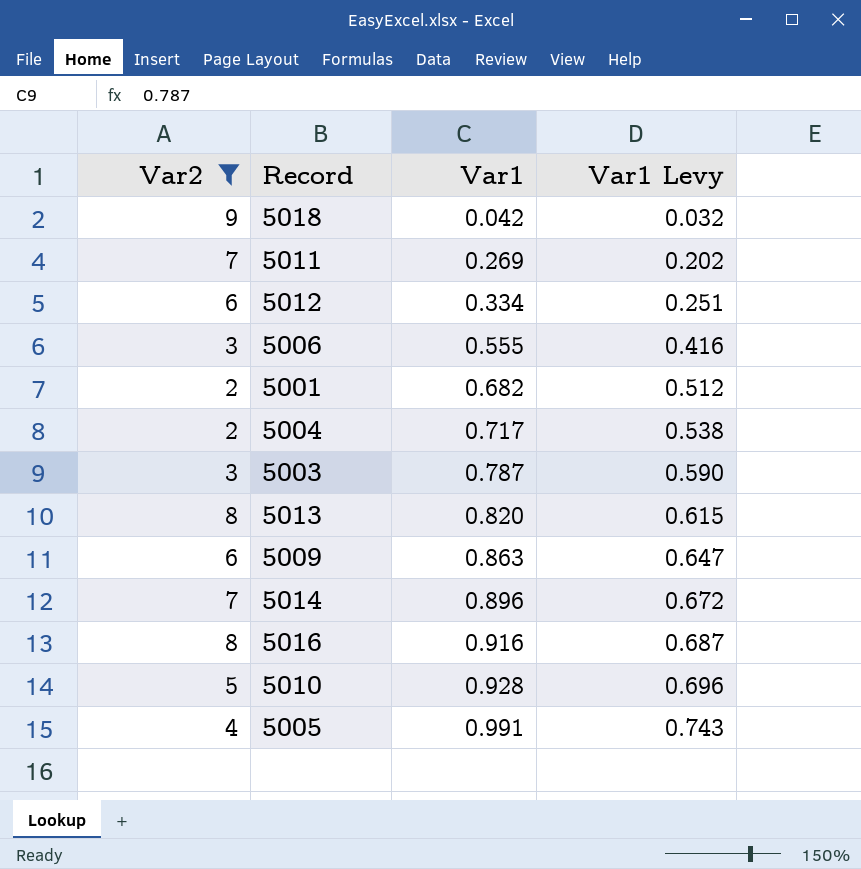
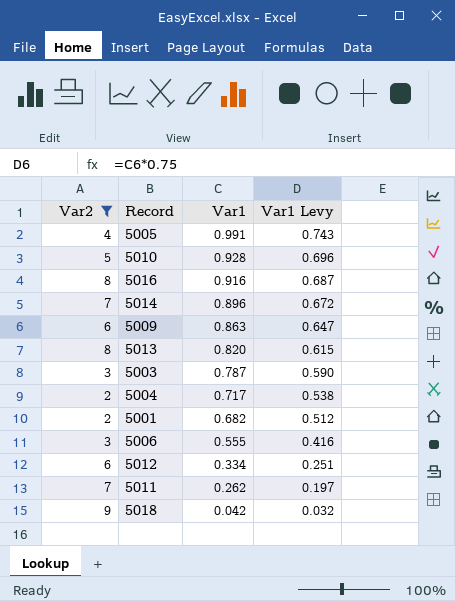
row order: Var1 ascending -> Var1 descending
5011 | Var1: 0.269 -> 0.262
5011 | Var1 Levy: 0.202 -> 0.197

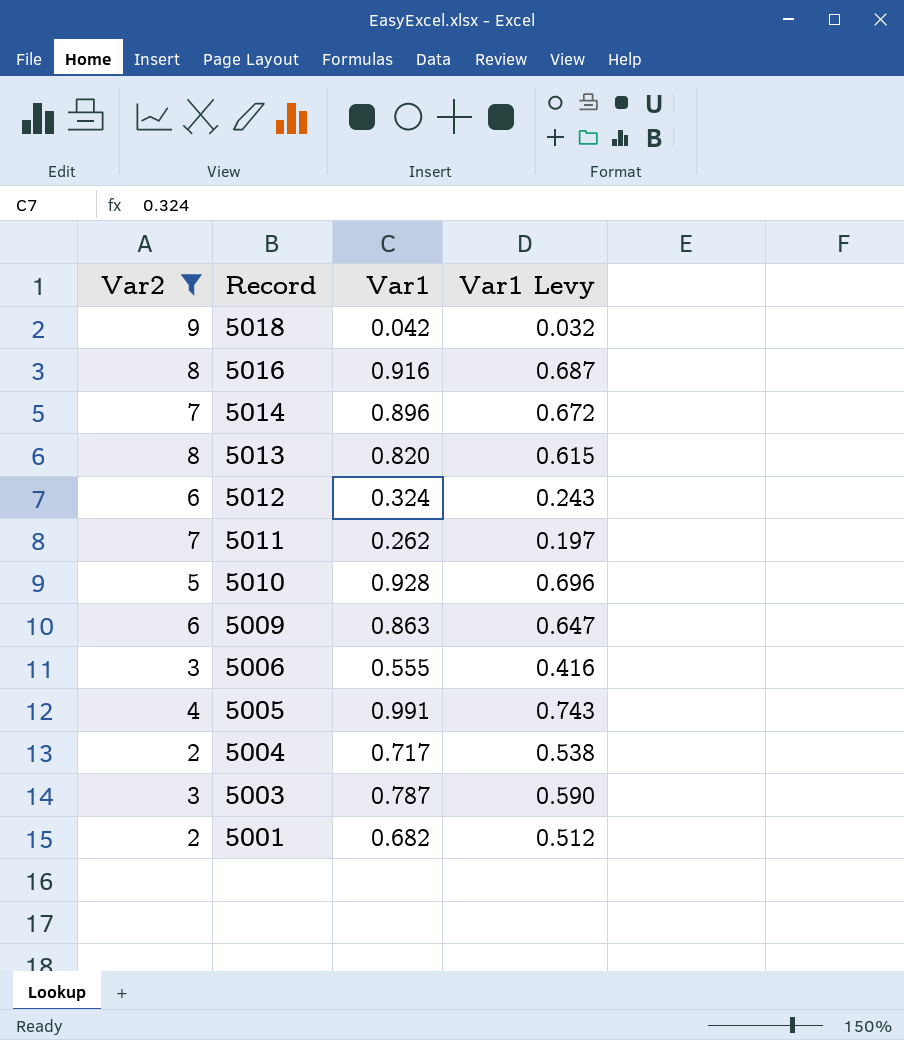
row order: Var1 descending -> Record descending
5012 | Var1: 0.334 -> 0.324
5012 | Var1 Levy: 0.251 -> 0.243

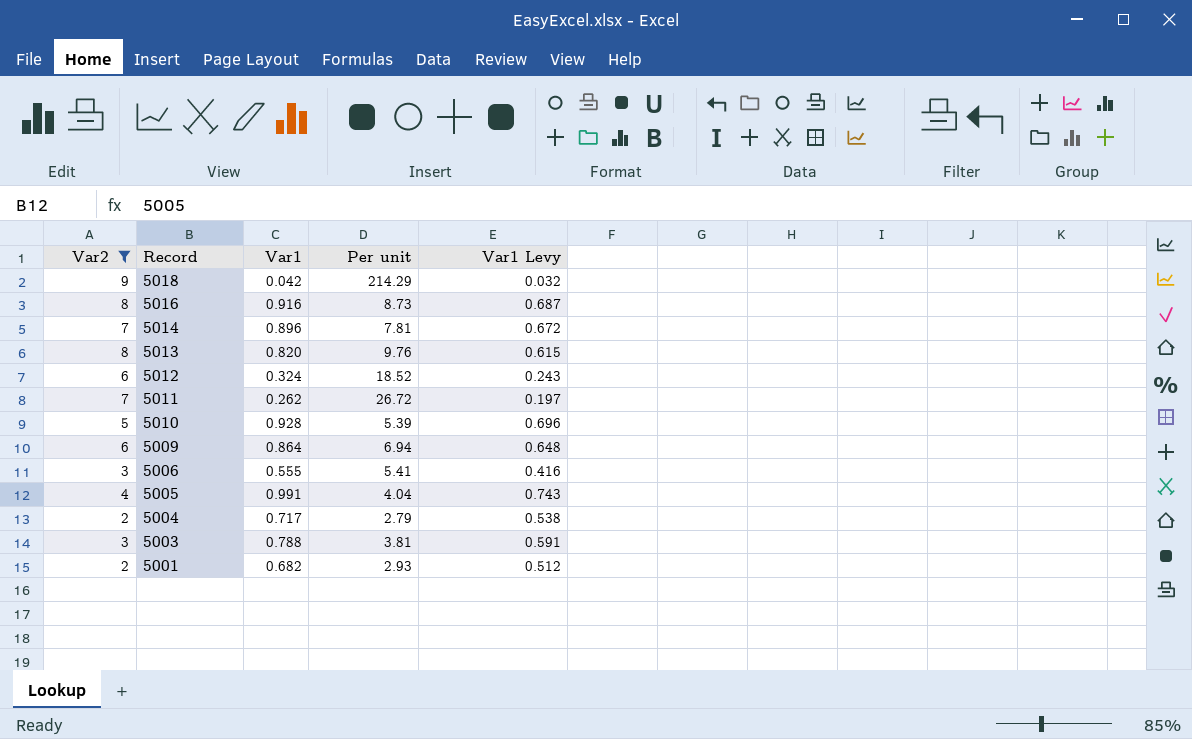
column Per unit | formula: none -> [Var2] / [Var1]
5009 | Var1: 0.863 -> 0.864
5009 | Var1 Levy: 0.647 -> 0.648
5003 | Var1: 0.787 -> 0.788
5003 | Var1 Levy: 0.590 -> 0.591

